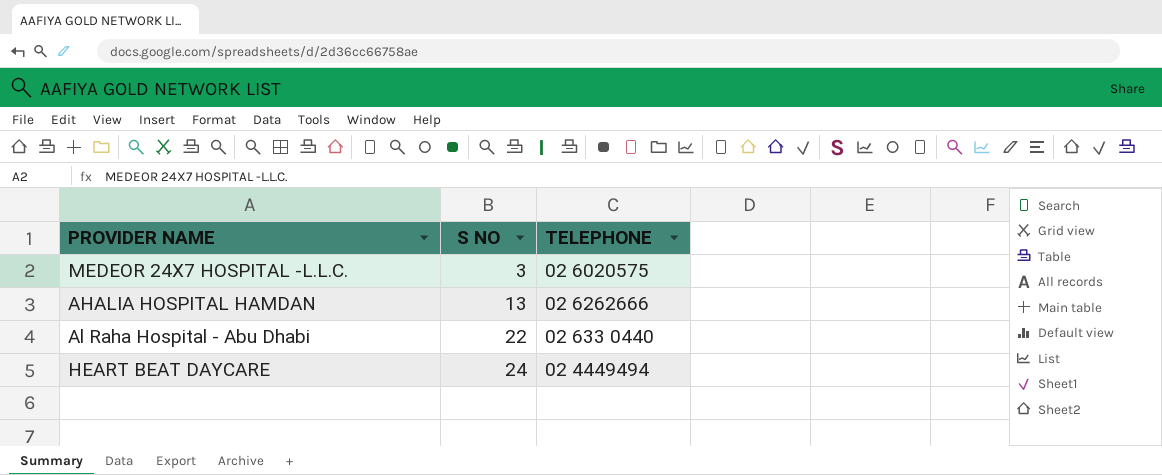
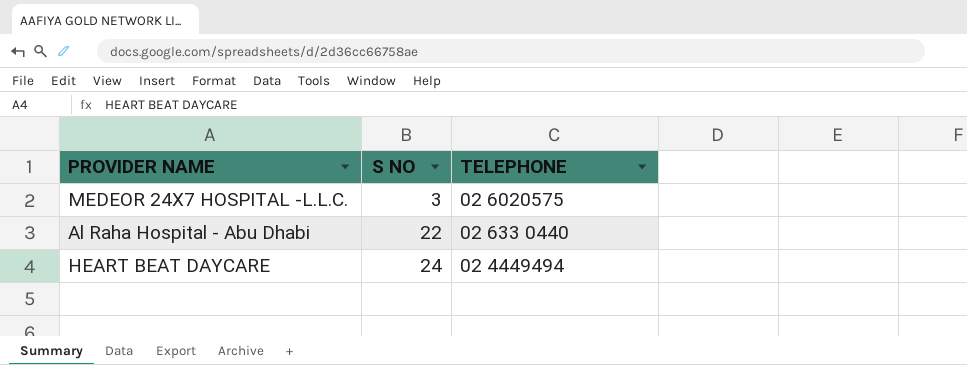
row AHALIA HOSPITAL HAMDAN: 13 | 02 6262666 -> none

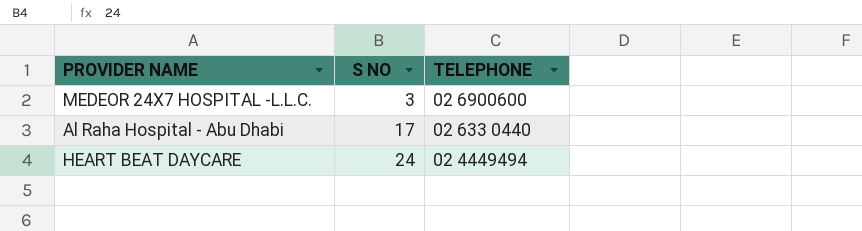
MEDEOR 24X7 HOSPITAL -L.L.C. | TELEPHONE: 02 6020575 -> 02 6900600
Al Raha Hospital - Abu Dhabi | S NO: 22 -> 17

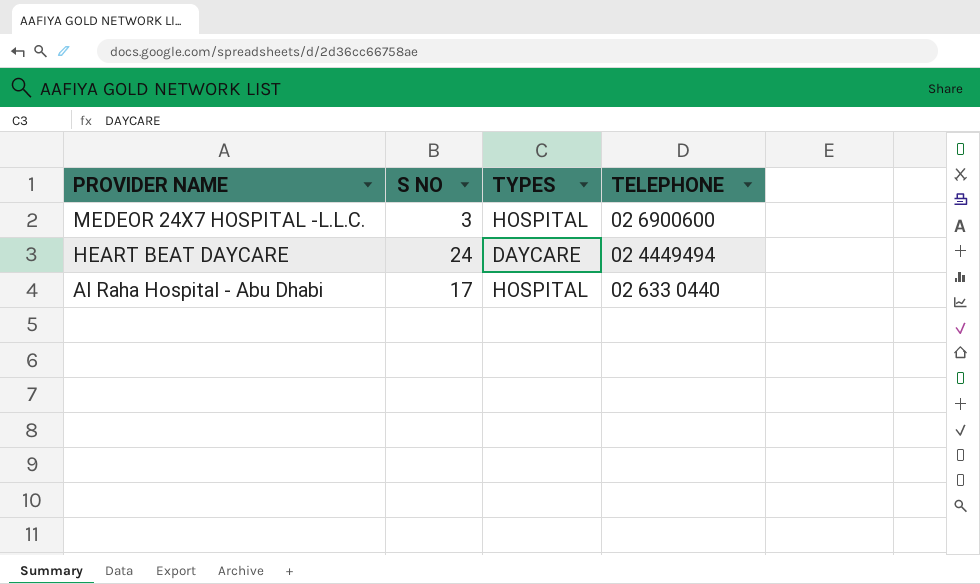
row order: S NO ascending -> PROVIDER NAME descending
column TYPES | position: none -> 3

